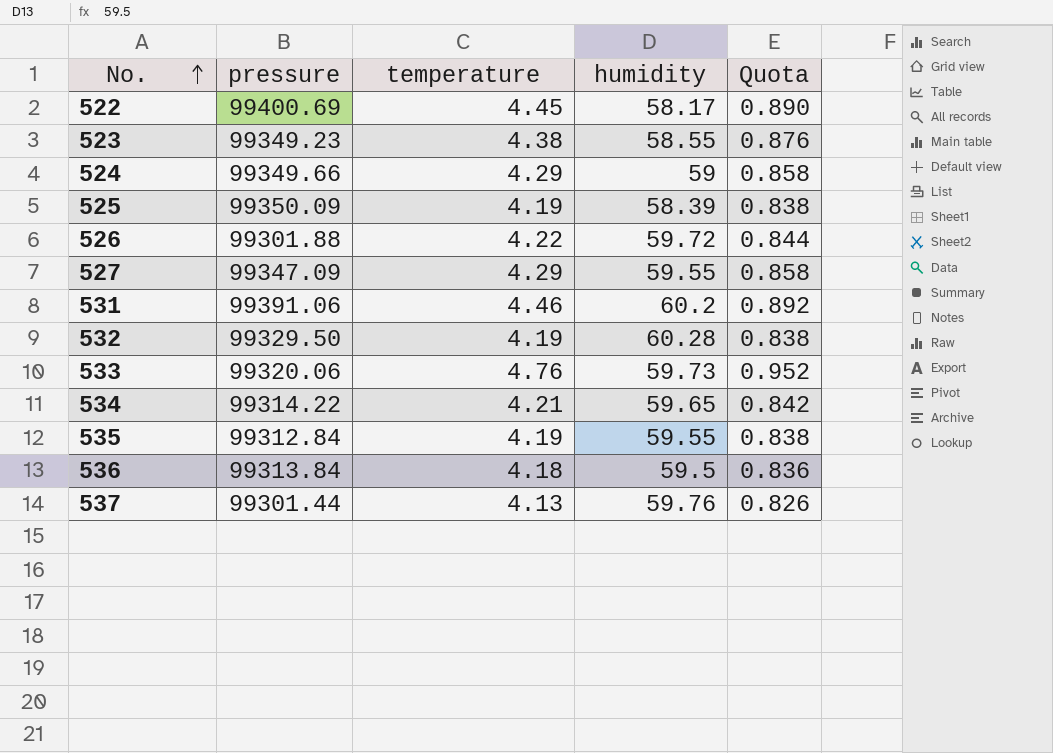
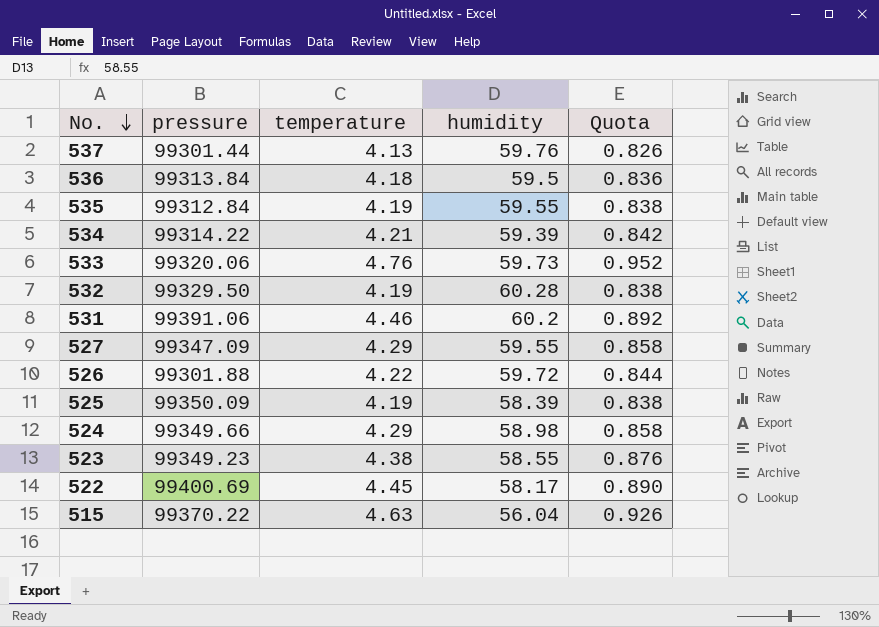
row order: No. ascending -> No. descending
534 | humidity: 59.65 -> 59.39
524 | humidity: 59 -> 58.98
row 515: none -> 99370.22 | 4.63 | 56.04 | 0.926

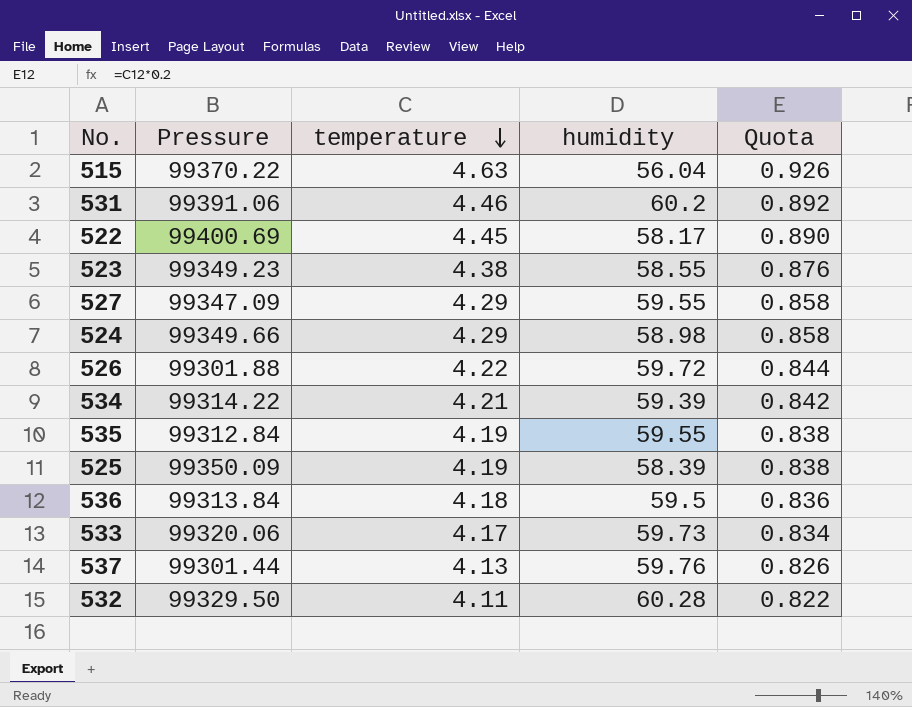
row order: No. descending -> temperature descending
column name: pressure -> Pressure
533 | temperature: 4.76 -> 4.17
533 | Quota: 0.952 -> 0.834
532 | temperature: 4.19 -> 4.11
532 | Quota: 0.838 -> 0.822

